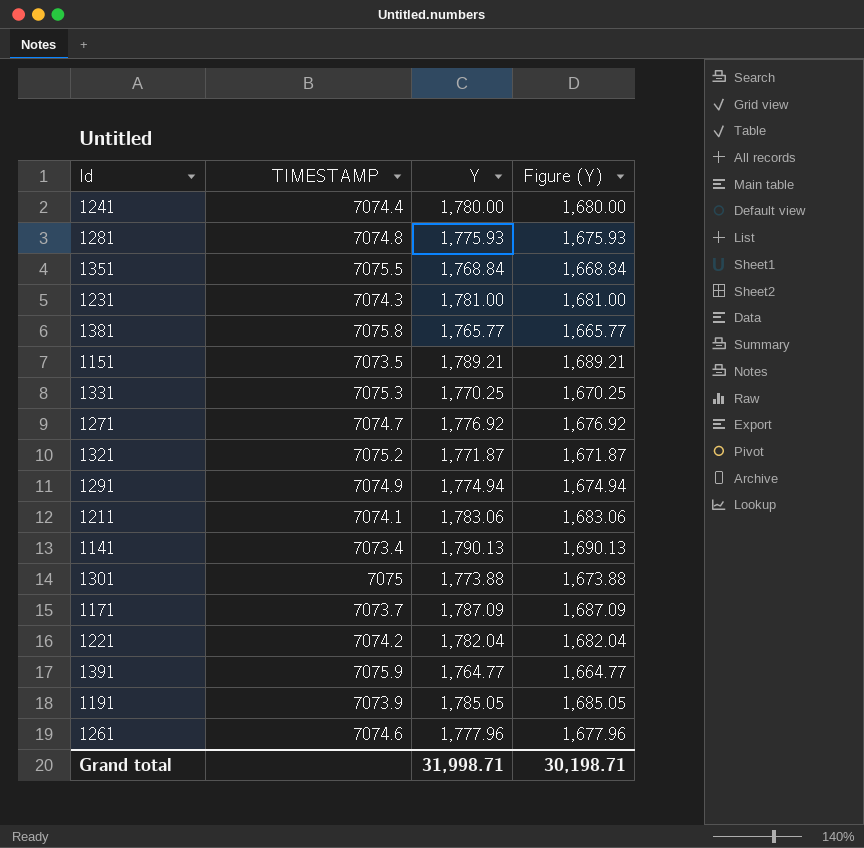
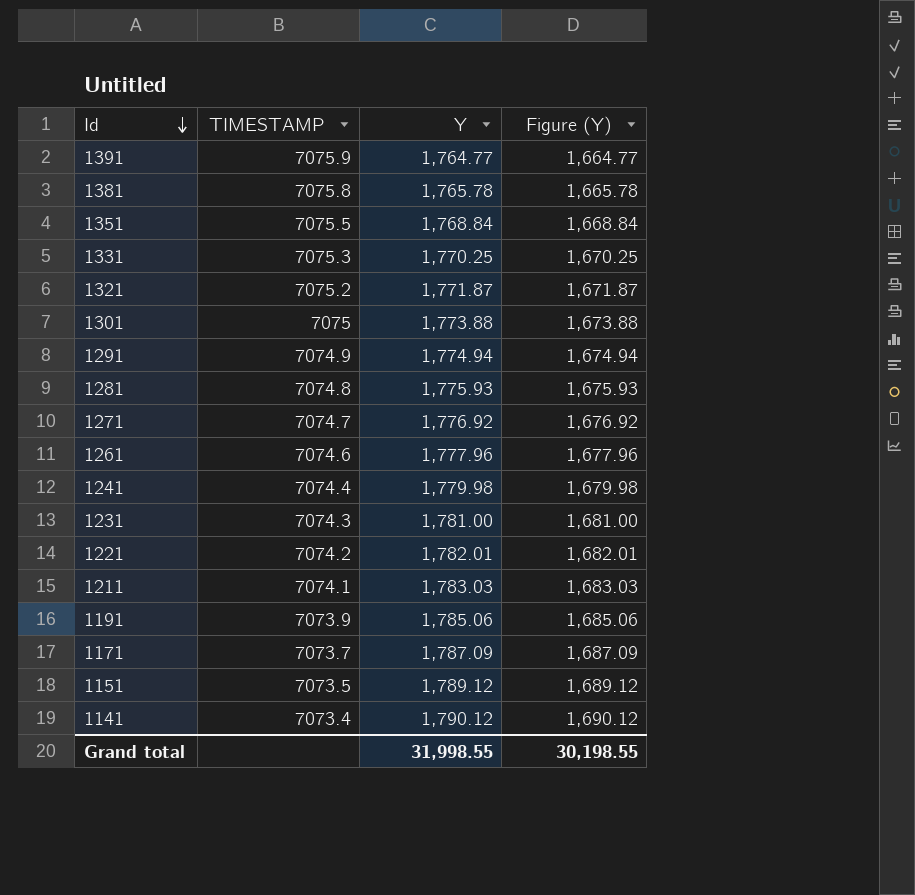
row order: none -> Id descending
1381 | Y: 1,765.77 -> 1,765.78
1381 | Figure (Y): 1,665.77 -> 1,665.78
1241 | Y: 1,780.00 -> 1,779.98
1241 | Figure (Y): 1,680.00 -> 1,679.98
1221 | Y: 1,782.04 -> 1,782.01
1221 | Figure (Y): 1,682.04 -> 1,682.01
1211 | Y: 1,783.06 -> 1,783.03
1211 | Figure (Y): 1,683.06 -> 1,683.03
1191 | Y: 1,785.05 -> 1,785.06
1191 | Figure (Y): 1,685.05 -> 1,685.06
1151 | Y: 1,789.21 -> 1,789.12
1151 | Figure (Y): 1,689.21 -> 1,689.12
1141 | Y: 1,790.13 -> 1,790.12
1141 | Figure (Y): 1,690.13 -> 1,690.12
Grand total | Y: 31,998.71 -> 31,998.55
Grand total | Figure (Y): 30,198.71 -> 30,198.55

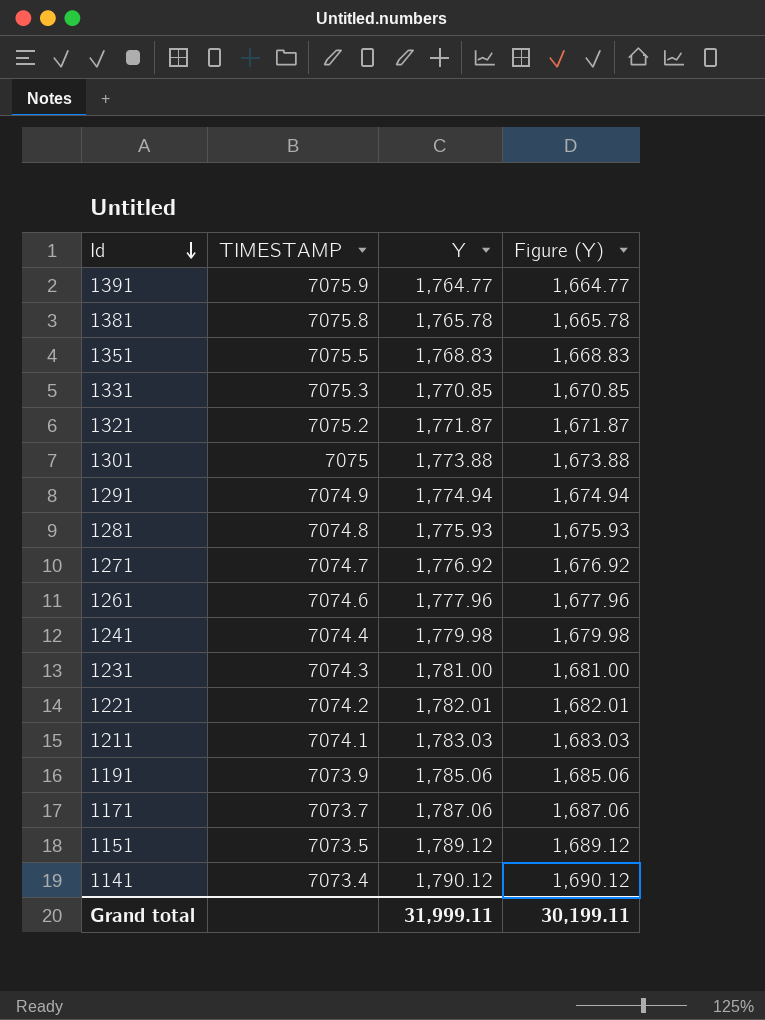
1351 | Y: 1,768.84 -> 1,768.83
1351 | Figure (Y): 1,668.84 -> 1,668.83
1331 | Y: 1,770.25 -> 1,770.85
1331 | Figure (Y): 1,670.25 -> 1,670.85
1171 | Y: 1,787.09 -> 1,787.06
1171 | Figure (Y): 1,687.09 -> 1,687.06
Grand total | Y: 31,998.55 -> 31,999.11
Grand total | Figure (Y): 30,198.55 -> 30,199.11

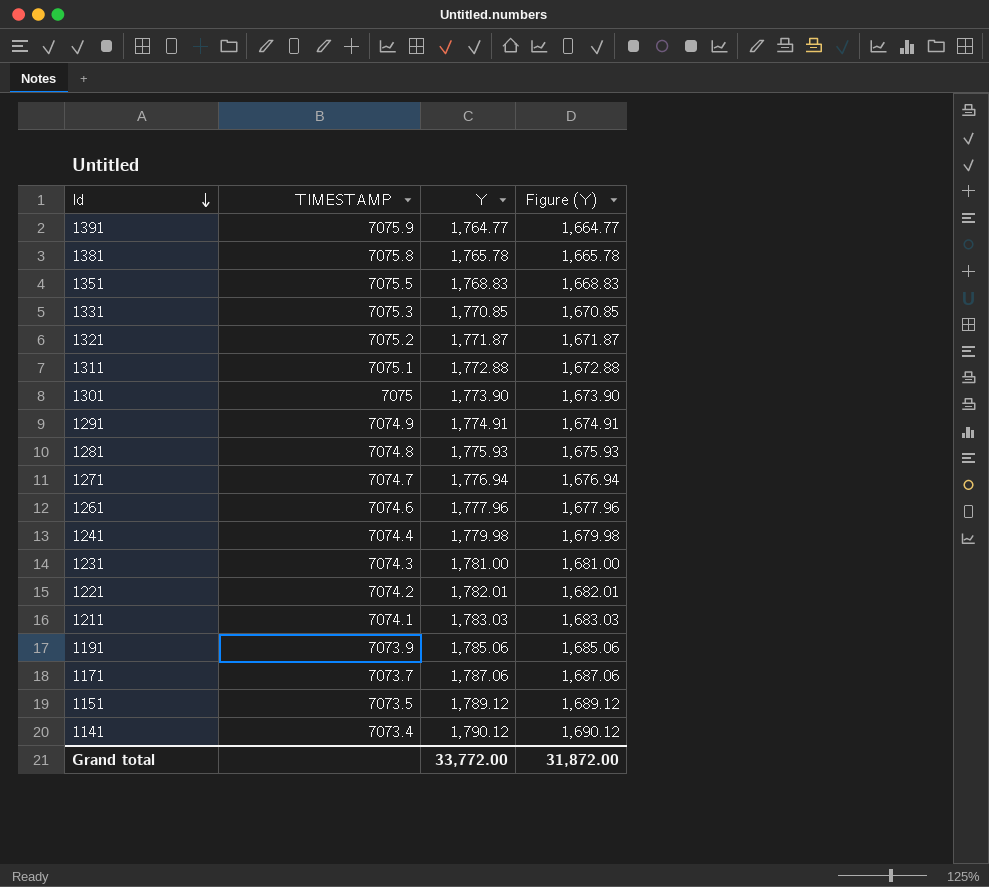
row 1311: none -> 7075.1 | 1,772.88 | 1,672.88
1301 | Y: 1,773.88 -> 1,773.90
1301 | Figure (Y): 1,673.88 -> 1,673.90
1291 | Y: 1,774.94 -> 1,774.91
1291 | Figure (Y): 1,674.94 -> 1,674.91
1271 | Y: 1,776.92 -> 1,776.94
1271 | Figure (Y): 1,676.92 -> 1,676.94
Grand total | Y: 31,999.11 -> 33,772.00
Grand total | Figure (Y): 30,199.11 -> 31,872.00

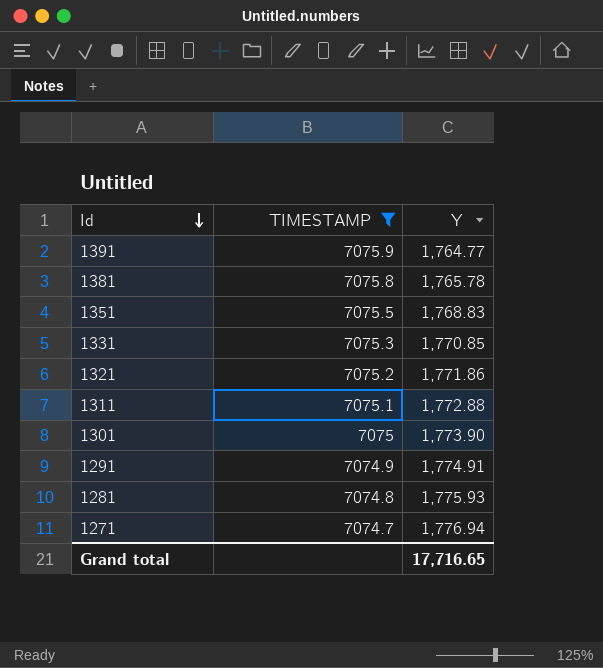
filter: none -> TIMESTAMP >= 7074.7
column Figure (Y) | formula: [Y] - 100 -> none
1321 | Y: 1,771.87 -> 1,771.86
Grand total | Y: 33,772.00 -> 17,716.65

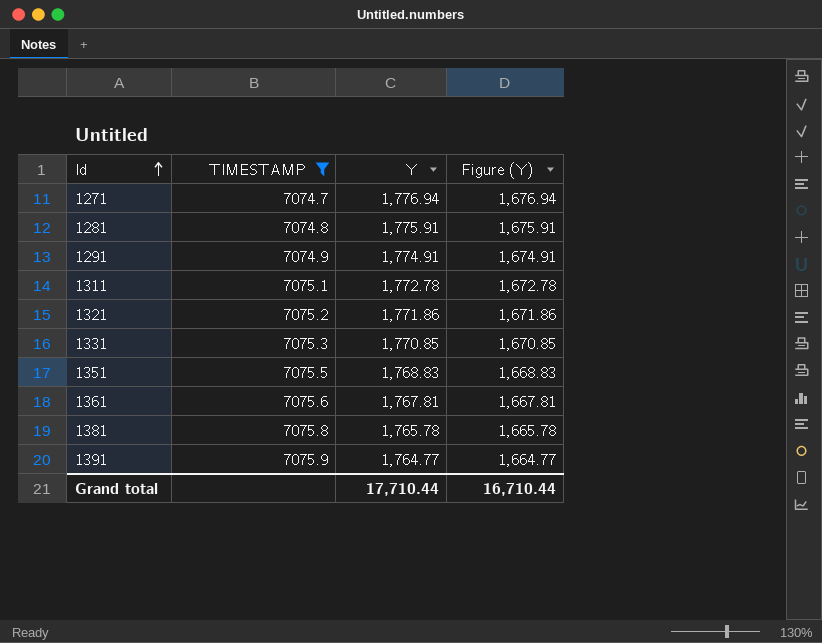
row order: Id descending -> Id ascending
column Figure (Y) | formula: none -> [Y] - 100
row 1301: 7075 | 1,773.90 -> none
1281 | Y: 1,775.93 -> 1,775.91
1311 | Y: 1,772.88 -> 1,772.78
row 1361: none -> 7075.6 | 1,767.81 | 1,667.81
Grand total | Y: 17,716.65 -> 17,710.44

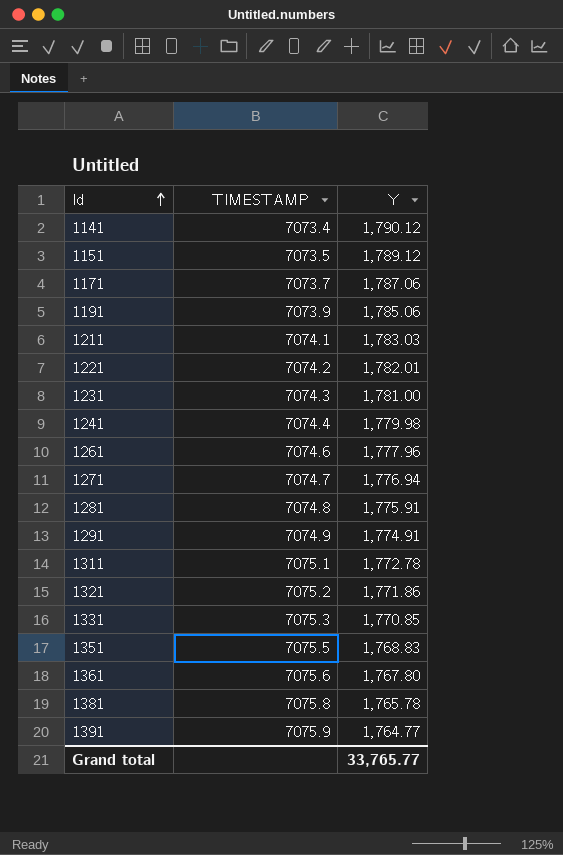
filter: TIMESTAMP >= 7074.7 -> none
column Figure (Y) | formula: [Y] - 100 -> none
1361 | Y: 1,767.81 -> 1,767.80
Grand total | Y: 17,710.44 -> 33,765.77

